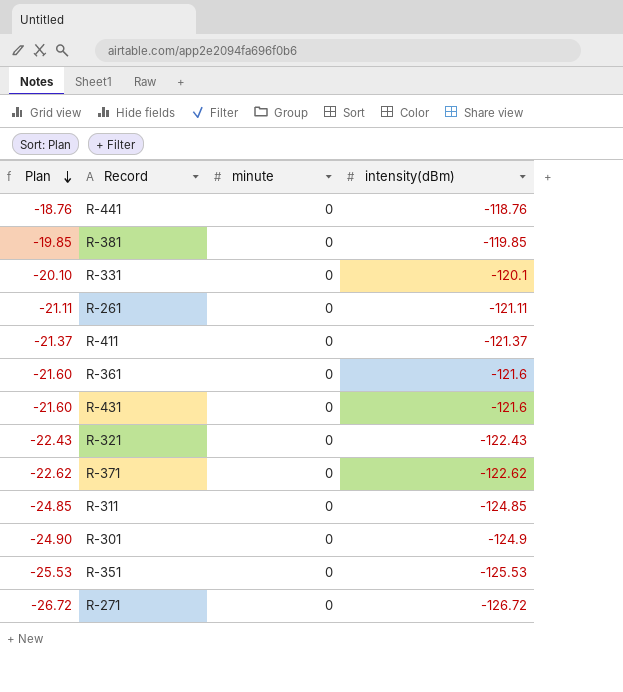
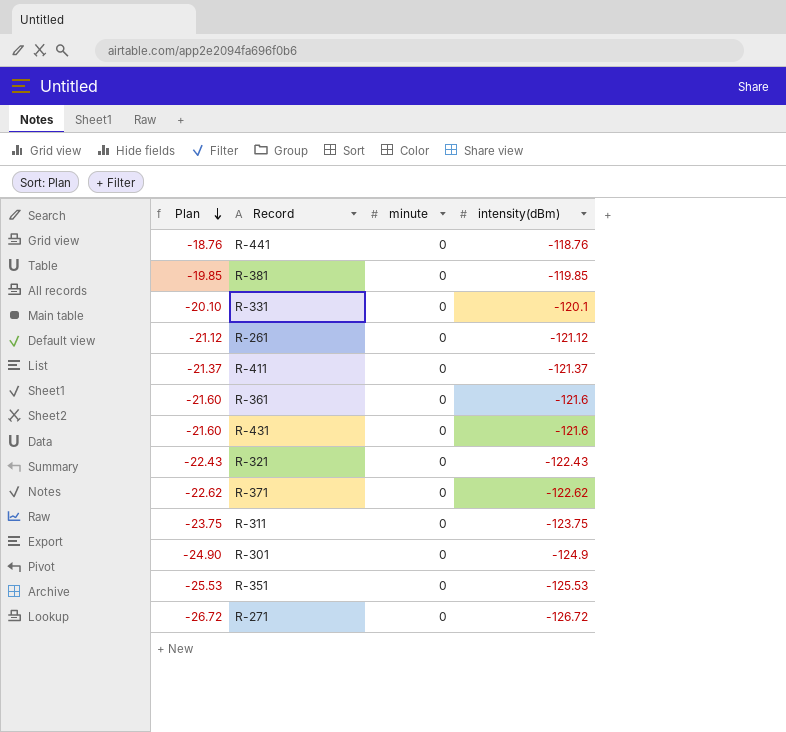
R-261 | Plan: -21.11 -> -21.12
R-261 | intensity(dBm): -121.11 -> -121.12
R-311 | Plan: -24.85 -> -23.75
R-311 | intensity(dBm): -124.85 -> -123.75

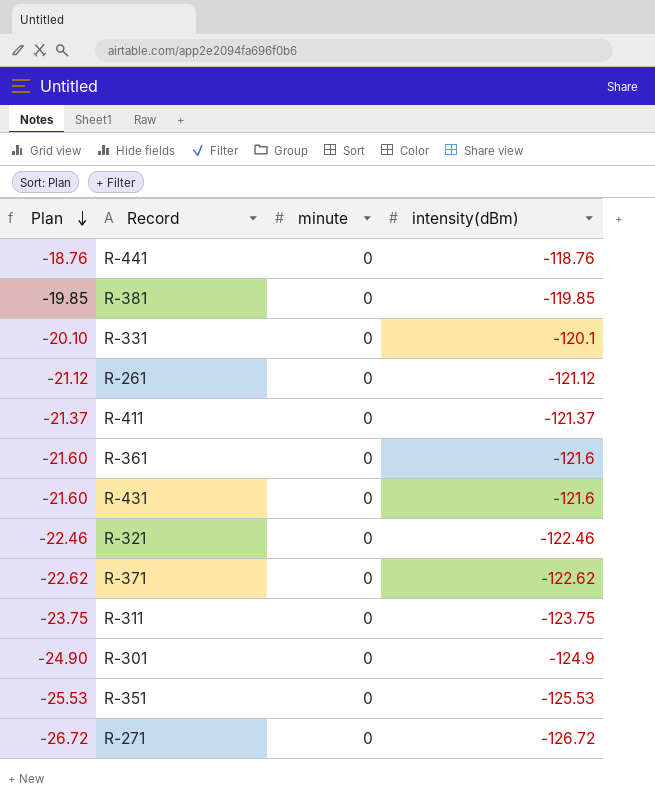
R-321 | Plan: -22.43 -> -22.46
R-321 | intensity(dBm): -122.43 -> -122.46

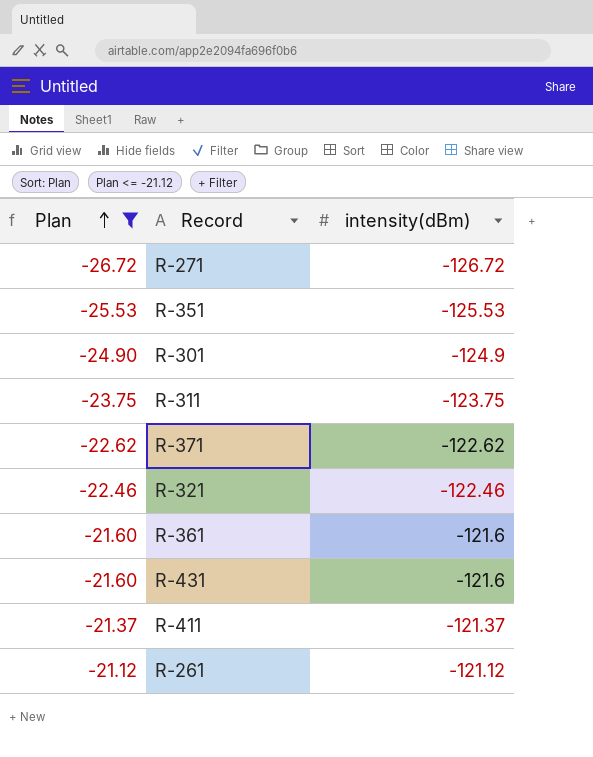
filter: none -> Plan <= -21.12
row order: Plan descending -> Plan ascending
column minute | position: 3 -> none

